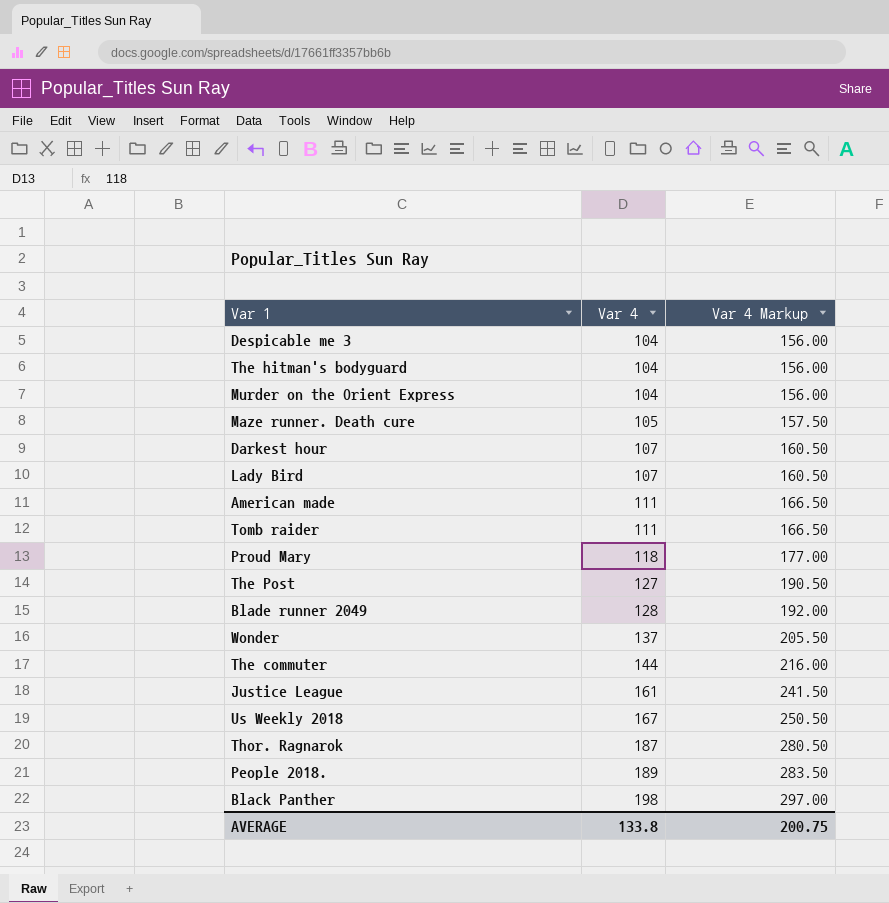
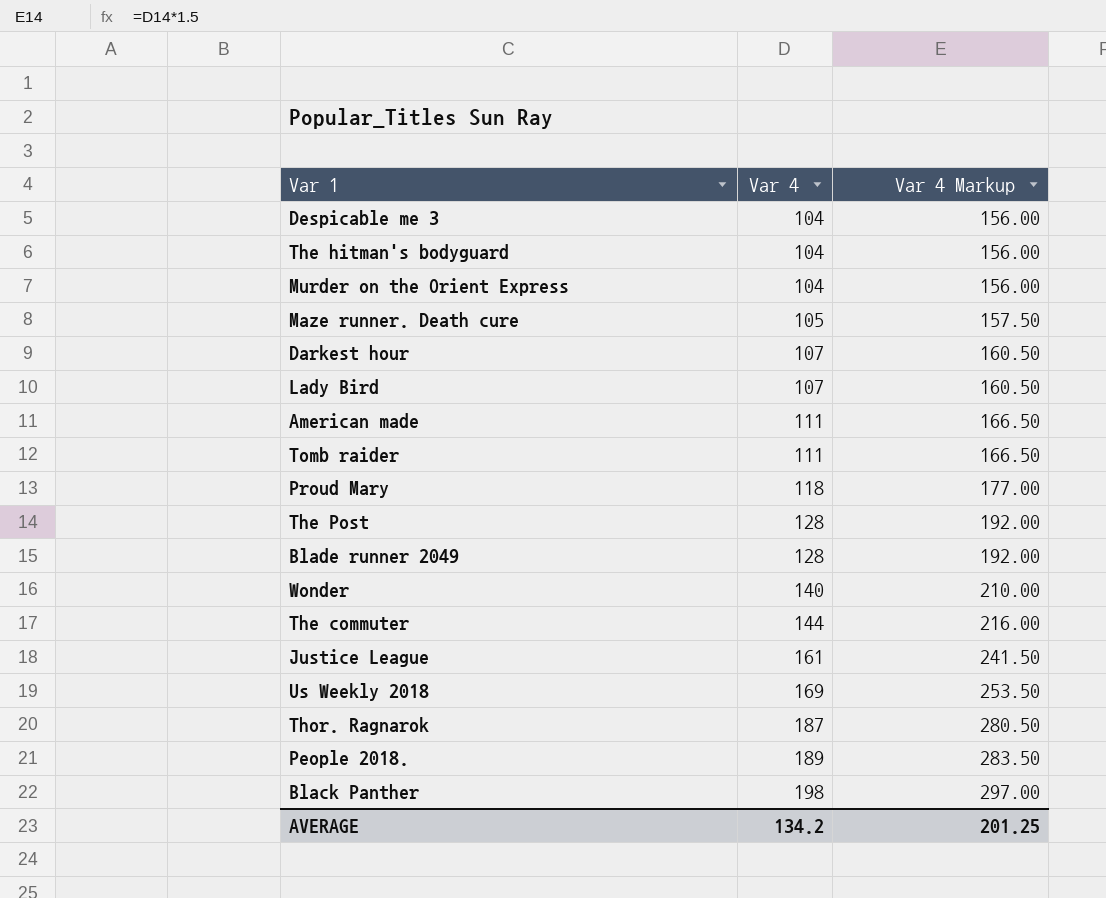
The Post | Var 4: 127 -> 128
The Post | Var 4 Markup: 190.50 -> 192.00
Wonder | Var 4: 137 -> 140
Wonder | Var 4 Markup: 205.50 -> 210.00
Us Weekly 2018 | Var 4: 167 -> 169
Us Weekly 2018 | Var 4 Markup: 250.50 -> 253.50
AVERAGE | Var 4: 133.8 -> 134.2
AVERAGE | Var 4 Markup: 200.75 -> 201.25

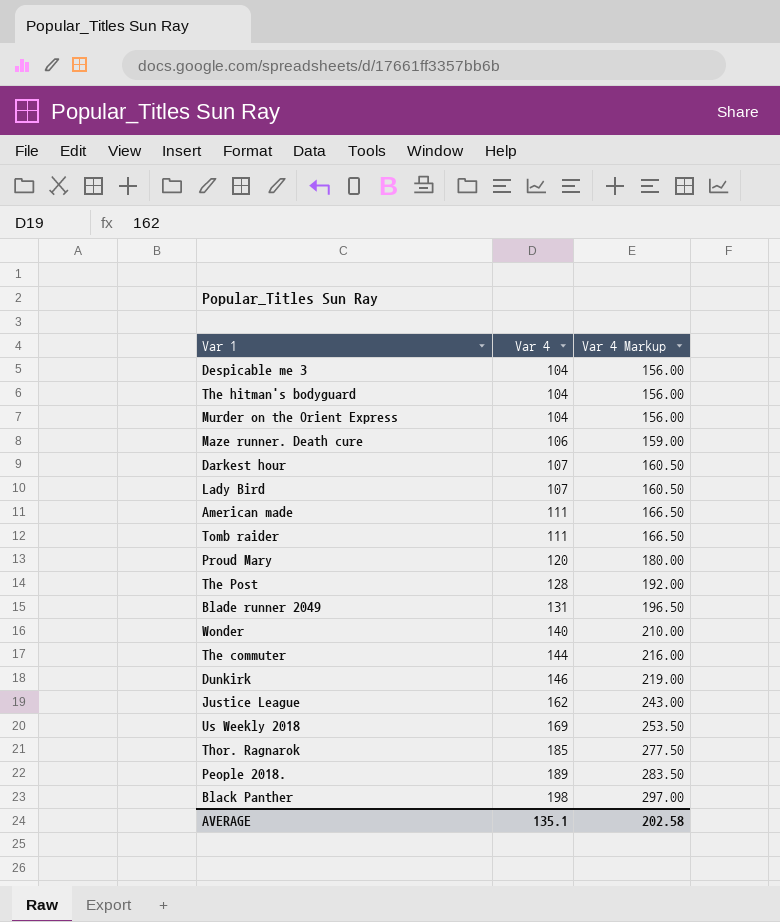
Maze runner. Death cure | Var 4: 105 -> 106
Maze runner. Death cure | Var 4 Markup: 157.50 -> 159.00
Proud Mary | Var 4: 118 -> 120
Proud Mary | Var 4 Markup: 177.00 -> 180.00
Blade runner 2049 | Var 4: 128 -> 131
Blade runner 2049 | Var 4 Markup: 192.00 -> 196.50
row Dunkirk: none -> 146 | 219.00
Justice League | Var 4: 161 -> 162
Justice League | Var 4 Markup: 241.50 -> 243.00
Thor. Ragnarok | Var 4: 187 -> 185
Thor. Ragnarok | Var 4 Markup: 280.50 -> 277.50
AVERAGE | Var 4: 134.2 -> 135.1
AVERAGE | Var 4 Markup: 201.25 -> 202.58

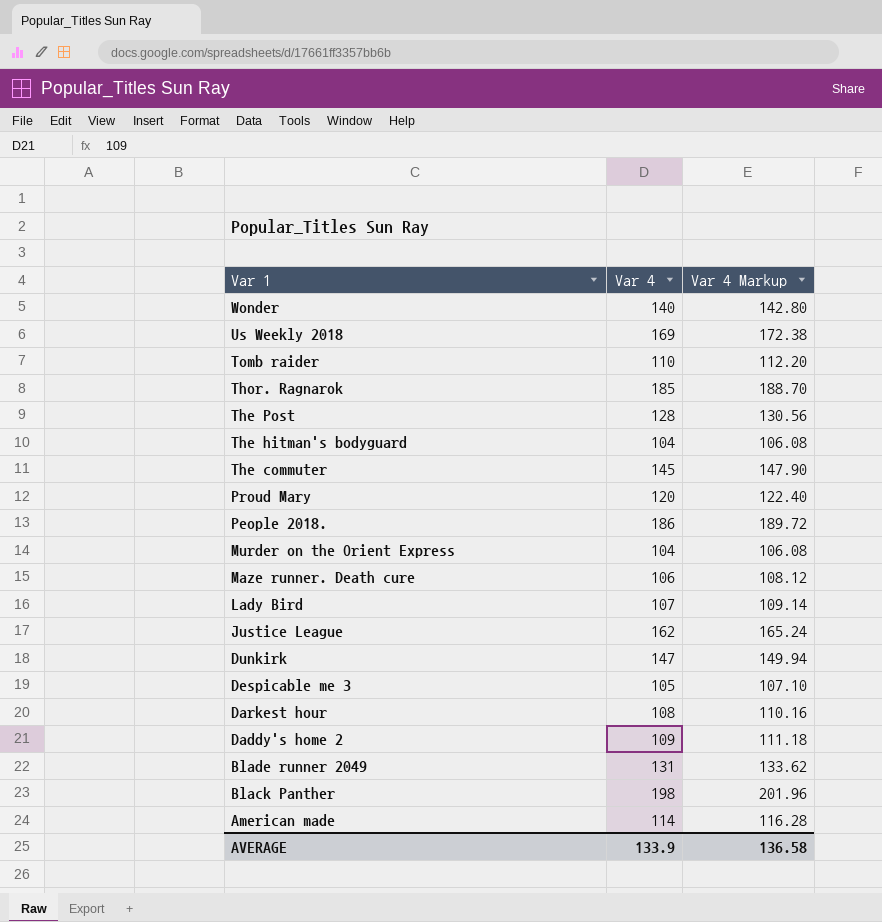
row order: Var 4 ascending -> Var 1 descending
column Var 4 Markup | formula: [Var 4] * 1.5 -> [Var 4] * 1.02
Tomb raider | Var 4: 111 -> 110
The commuter | Var 4: 144 -> 145
People 2018. | Var 4: 189 -> 186
Dunkirk | Var 4: 146 -> 147
Despicable me 3 | Var 4: 104 -> 105
Darkest hour | Var 4: 107 -> 108
row Daddy's home 2: none -> 109 | 111.18
American made | Var 4: 111 -> 114
AVERAGE | Var 4: 135.1 -> 133.9
AVERAGE | Var 4 Markup: 202.58 -> 136.58

